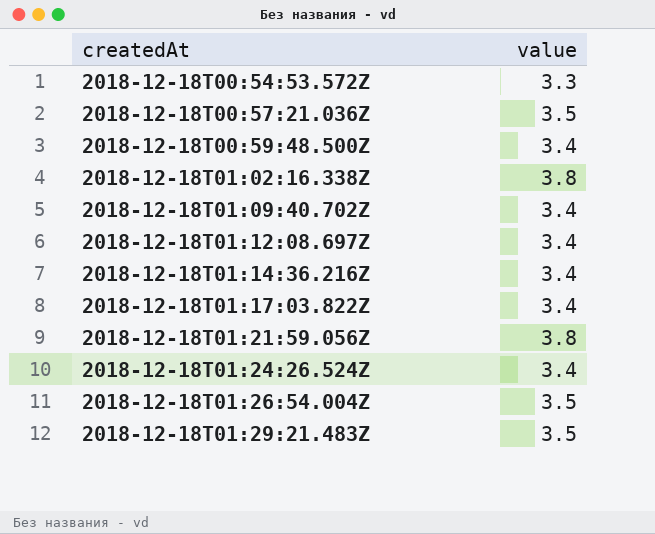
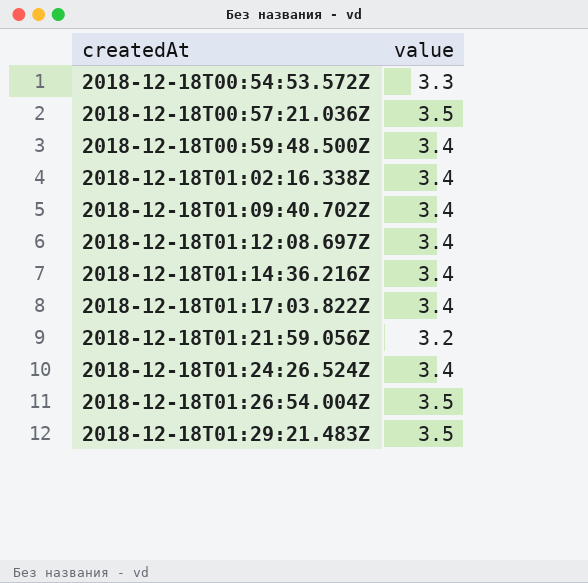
2018-12-18T01:02:16.338Z | value: 3.8 -> 3.4
2018-12-18T01:21:59.056Z | value: 3.8 -> 3.2

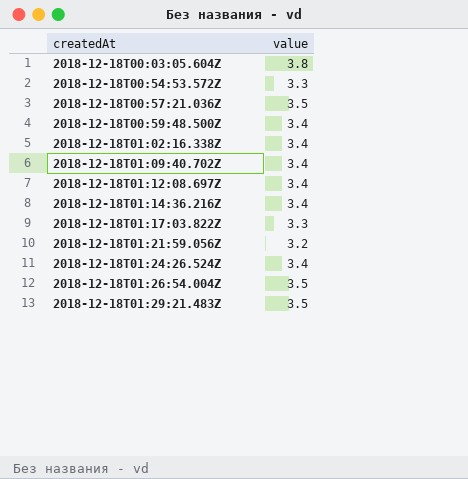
row 2018-12-18T00:03:05.604Z: none -> 3.8
2018-12-18T01:17:03.822Z | value: 3.4 -> 3.3

